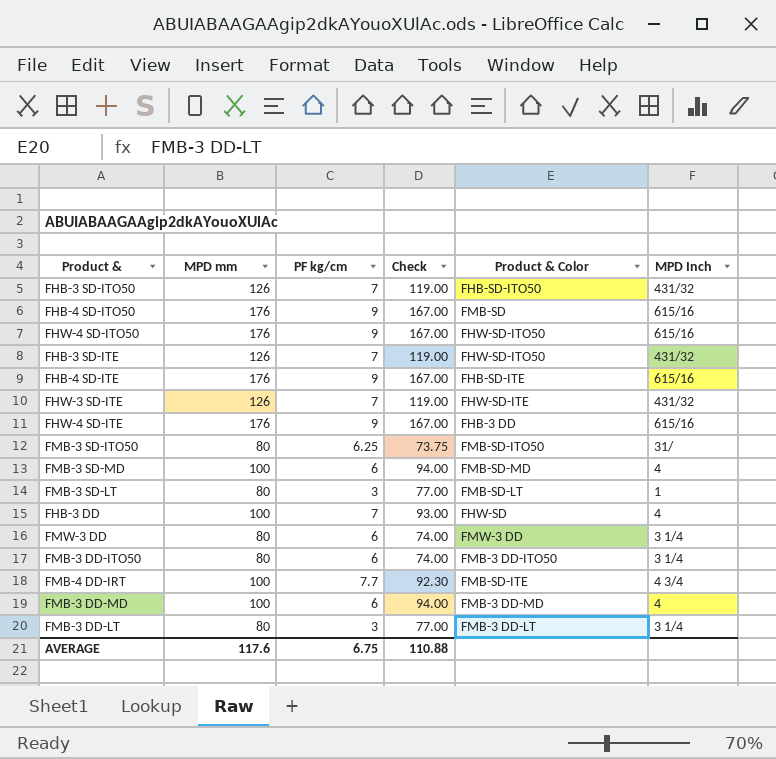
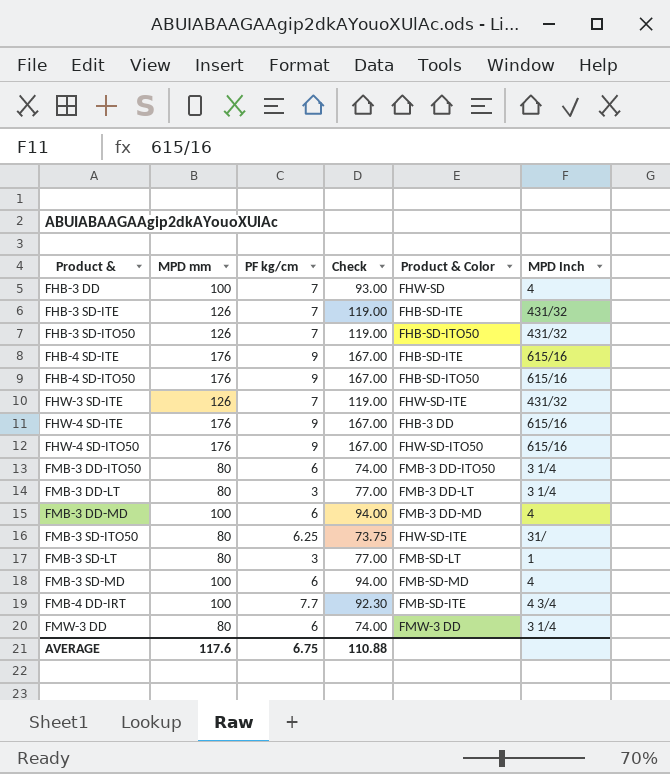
row order: none -> Product & ascending
FHB-3 SD-ITE | Product & Color: FHW-SD-ITO50 -> FHB-SD-ITE
FHB-4 SD-ITO50 | Product & Color: FMB-SD -> FHB-SD-ITO50
FMB-3 SD-ITO50 | Product & Color: FMB-SD-ITO50 -> FHW-SD-ITE

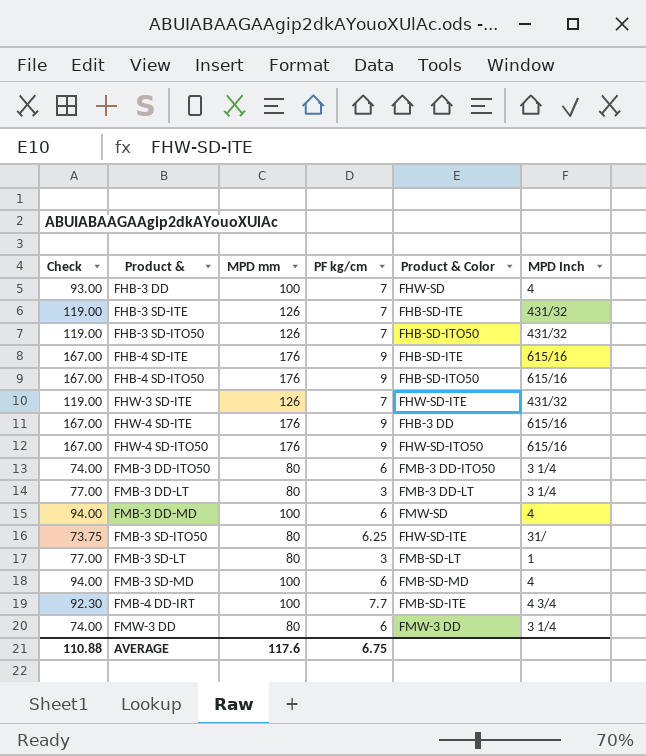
column Check | position: 4 -> 1
FMB-3 DD-MD | Product & Color: FMB-3 DD-MD -> FMW-SD

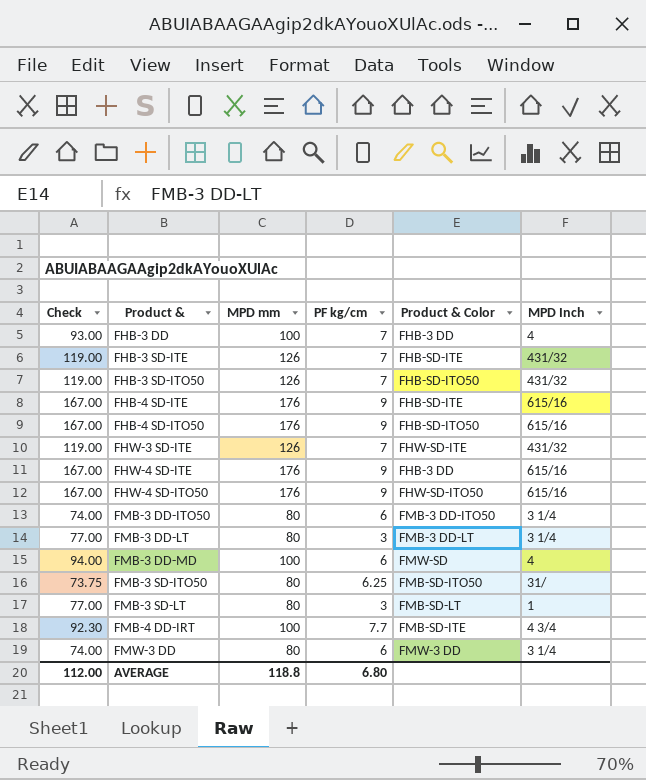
row FMB-3 SD-MD: 94.00 | 100 | 6 | FMB-SD-MD | 4 -> none
FHB-3 DD | Product & Color: FHW-SD -> FHB-3 DD
FMB-3 SD-ITO50 | Product & Color: FHW-SD-ITE -> FMB-SD-ITO50
AVERAGE | Check: 110.88 -> 112.00
AVERAGE | MPD mm: 117.6 -> 118.8
AVERAGE | PF kg/cm: 6.75 -> 6.80

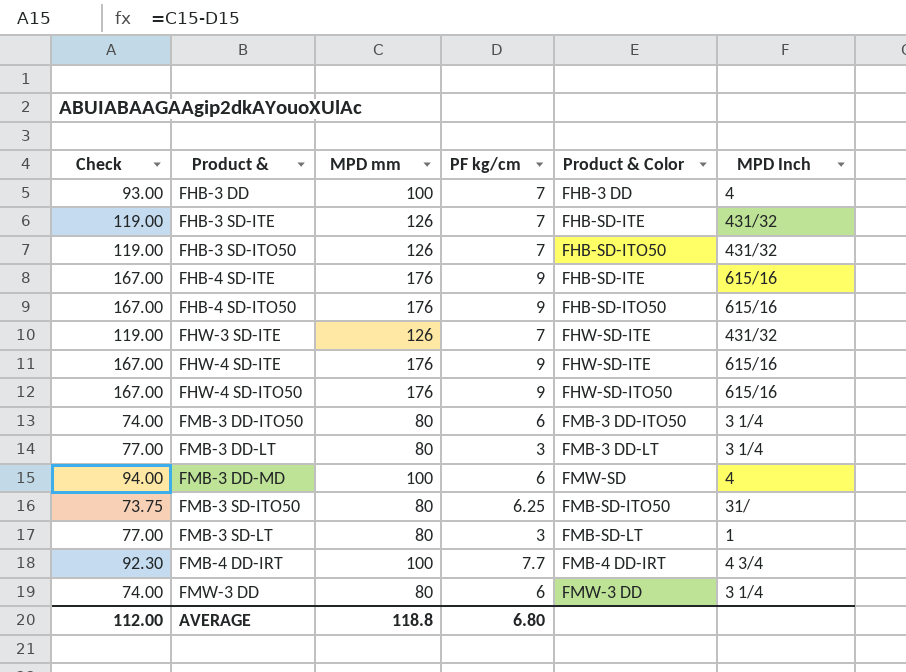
FHW-4 SD-ITE | Product & Color: FHB-3 DD -> FHW-SD-ITE
FMB-4 DD-IRT | Product & Color: FMB-SD-ITE -> FMB-4 DD-IRT

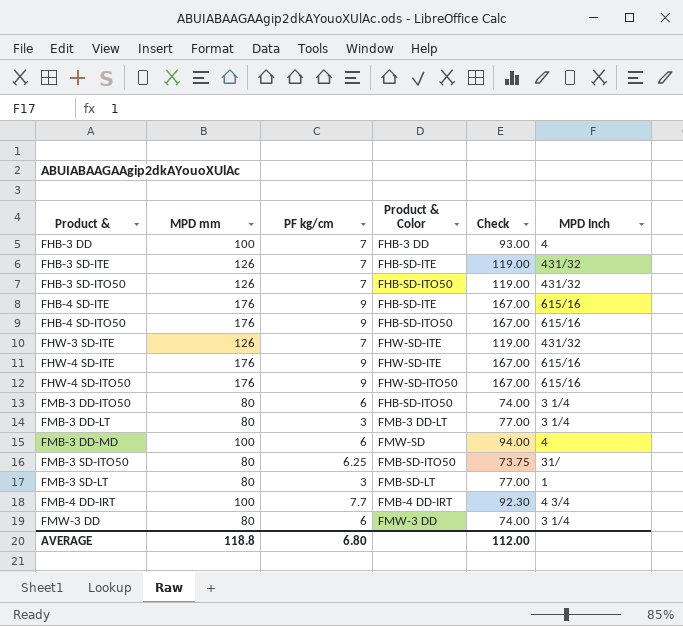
column Check | position: 1 -> 5
FMB-3 DD-ITO50 | Product & Color: FMB-3 DD-ITO50 -> FHB-SD-ITO50

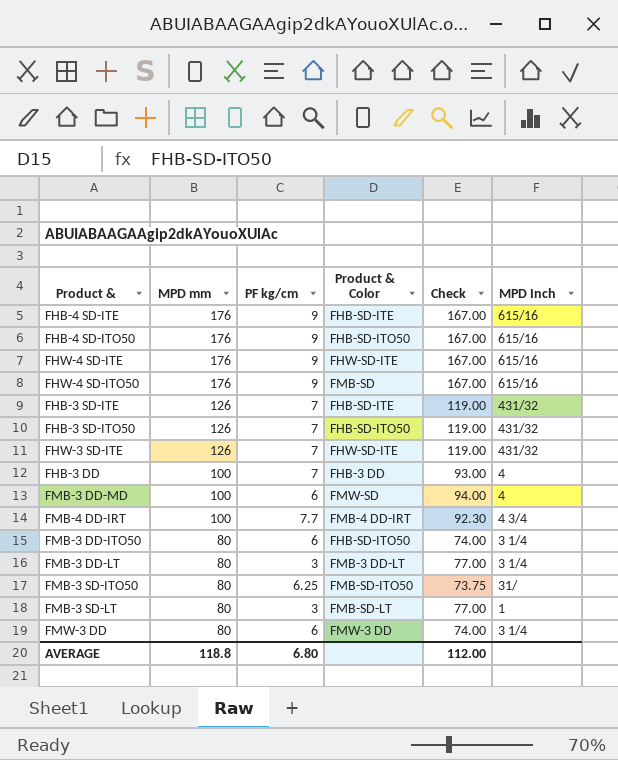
row order: Product & ascending -> MPD mm descending
FHW-4 SD-ITO50 | Product & Color: FHW-SD-ITO50 -> FMB-SD

